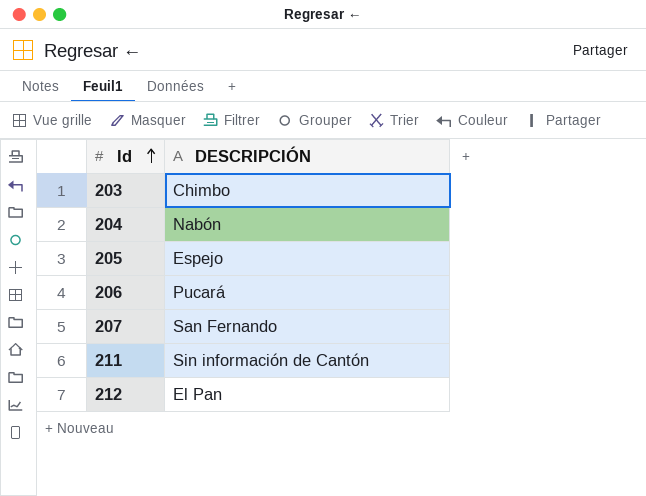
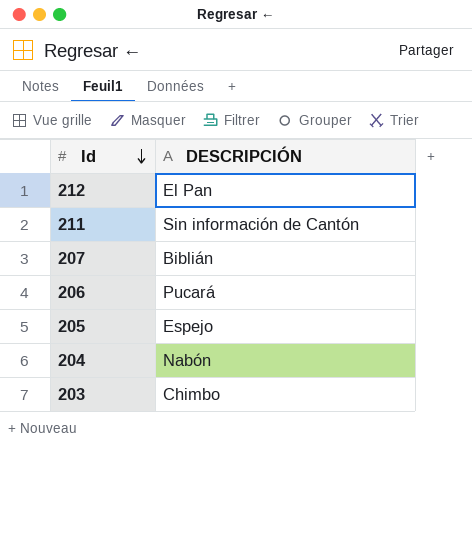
row order: Id ascending -> Id descending
207 | DESCRIPCIÓN: San Fernando -> Biblián

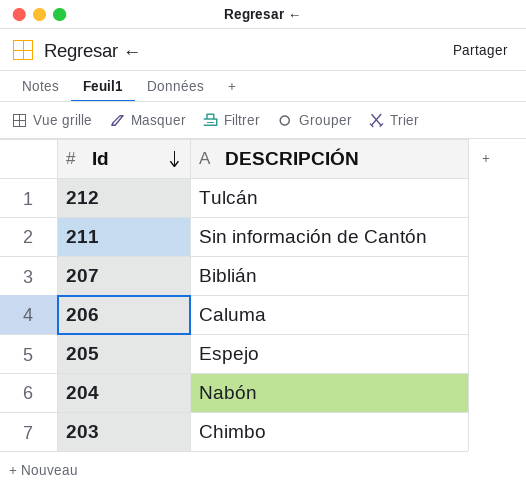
212 | DESCRIPCIÓN: El Pan -> Tulcán
206 | DESCRIPCIÓN: Pucará -> Caluma

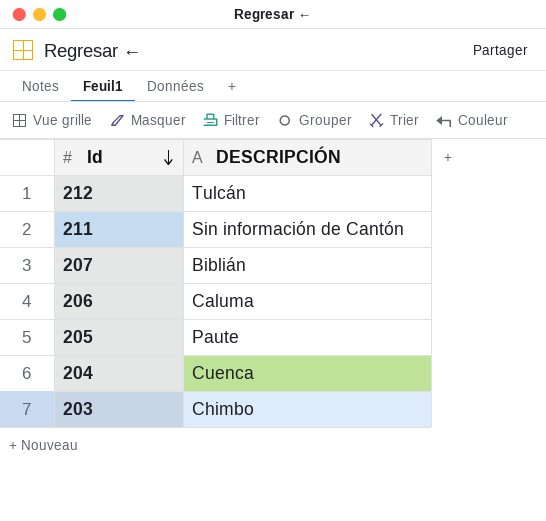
205 | DESCRIPCIÓN: Espejo -> Paute
204 | DESCRIPCIÓN: Nabón -> Cuenca

